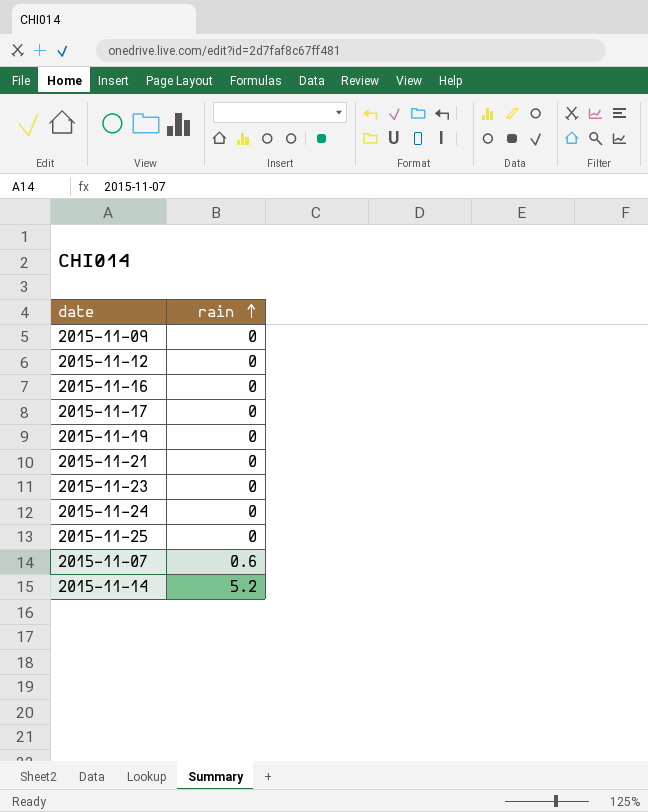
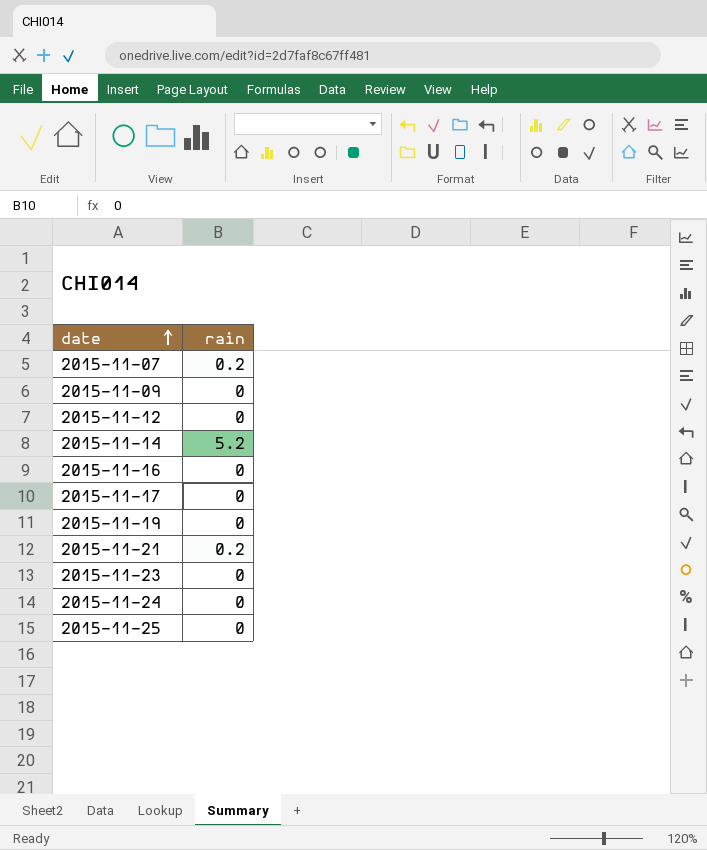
row order: rain ascending -> date ascending
2015-11-07 | rain: 0.6 -> 0.2
2015-11-21 | rain: 0 -> 0.2

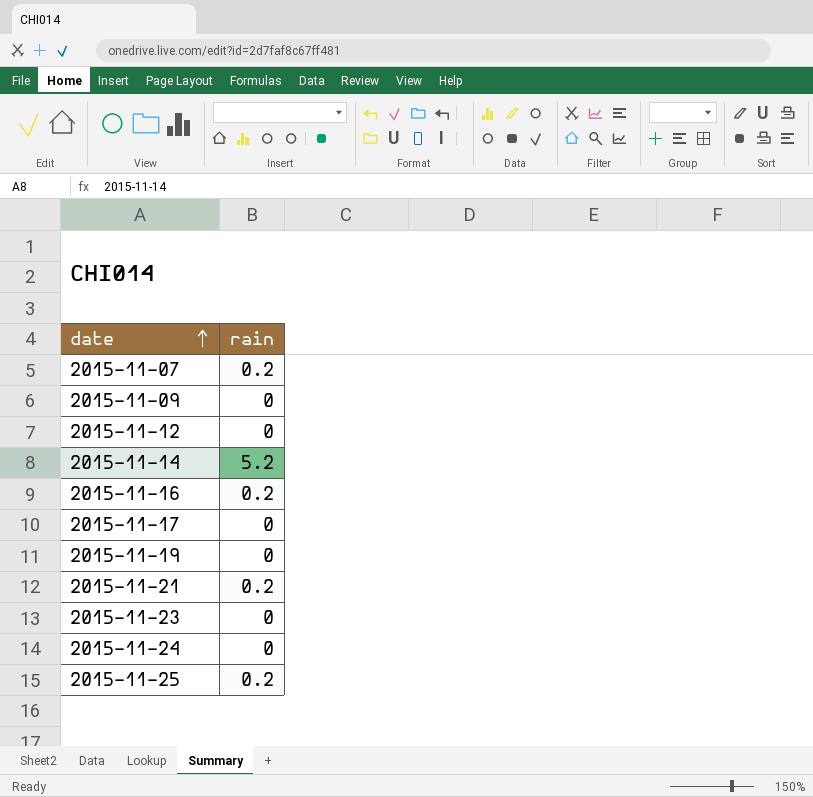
2015-11-16 | rain: 0 -> 0.2
2015-11-25 | rain: 0 -> 0.2

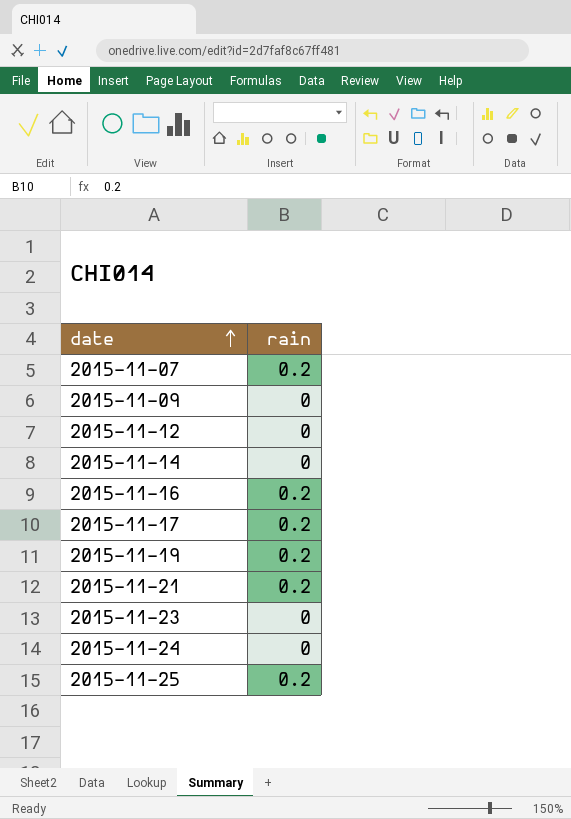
2015-11-14 | rain: 5.2 -> 0
2015-11-17 | rain: 0 -> 0.2
2015-11-19 | rain: 0 -> 0.2

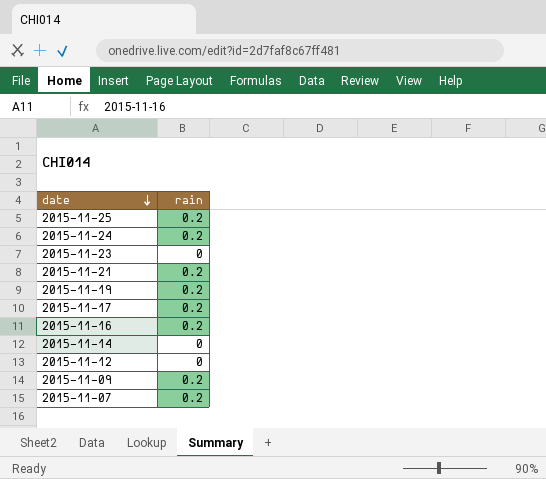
row order: date ascending -> date descending
2015-11-24 | rain: 0 -> 0.2
2015-11-09 | rain: 0 -> 0.2

